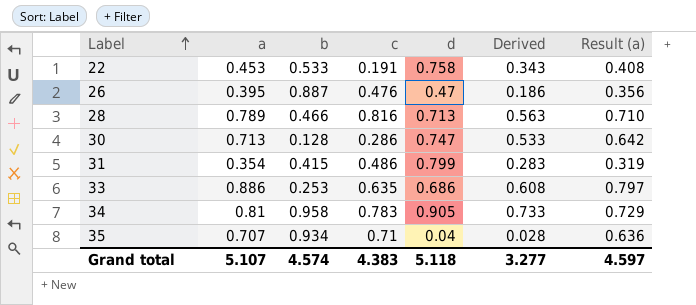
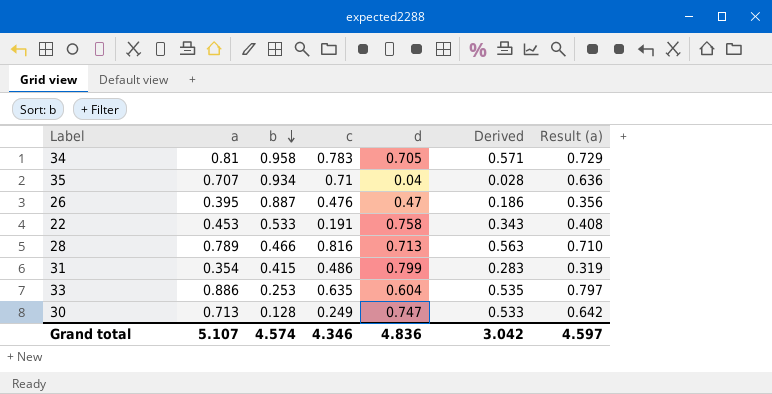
row order: Label ascending -> b descending
34 | d: 0.905 -> 0.705
34 | Derived: 0.733 -> 0.571
33 | d: 0.686 -> 0.604
33 | Derived: 0.608 -> 0.535
30 | c: 0.286 -> 0.249
Grand total | c: 4.383 -> 4.346
Grand total | d: 5.118 -> 4.836
Grand total | Derived: 3.277 -> 3.042

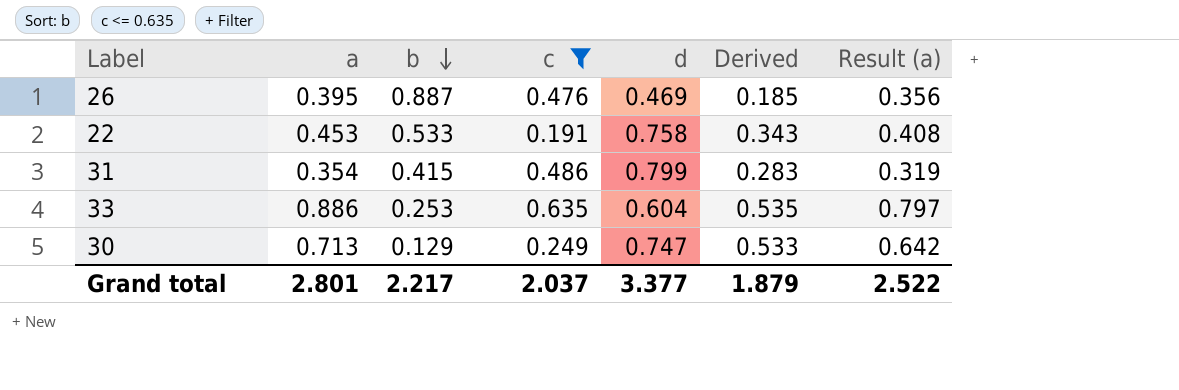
filter: none -> c <= 0.635
26 | d: 0.47 -> 0.469
26 | Derived: 0.186 -> 0.185
30 | b: 0.128 -> 0.129
Grand total | a: 5.107 -> 2.801
Grand total | b: 4.574 -> 2.217
Grand total | c: 4.346 -> 2.037
Grand total | d: 4.836 -> 3.377
Grand total | Derived: 3.042 -> 1.879
Grand total | Result (a): 4.597 -> 2.522

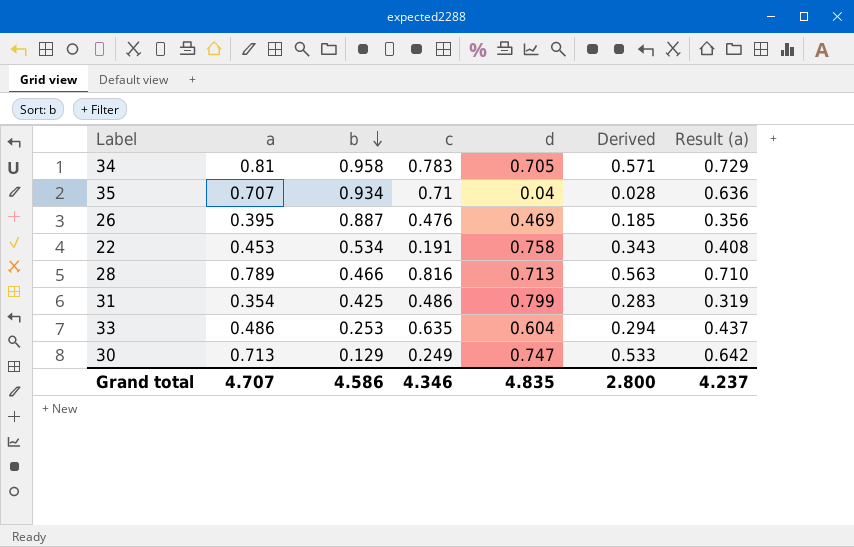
filter: c <= 0.635 -> none
22 | b: 0.533 -> 0.534
31 | b: 0.415 -> 0.425
33 | a: 0.886 -> 0.486
33 | Derived: 0.535 -> 0.294
33 | Result (a): 0.797 -> 0.437
Grand total | a: 2.801 -> 4.707
Grand total | b: 2.217 -> 4.586
Grand total | c: 2.037 -> 4.346
Grand total | d: 3.377 -> 4.835
Grand total | Derived: 1.879 -> 2.800
Grand total | Result (a): 2.522 -> 4.237

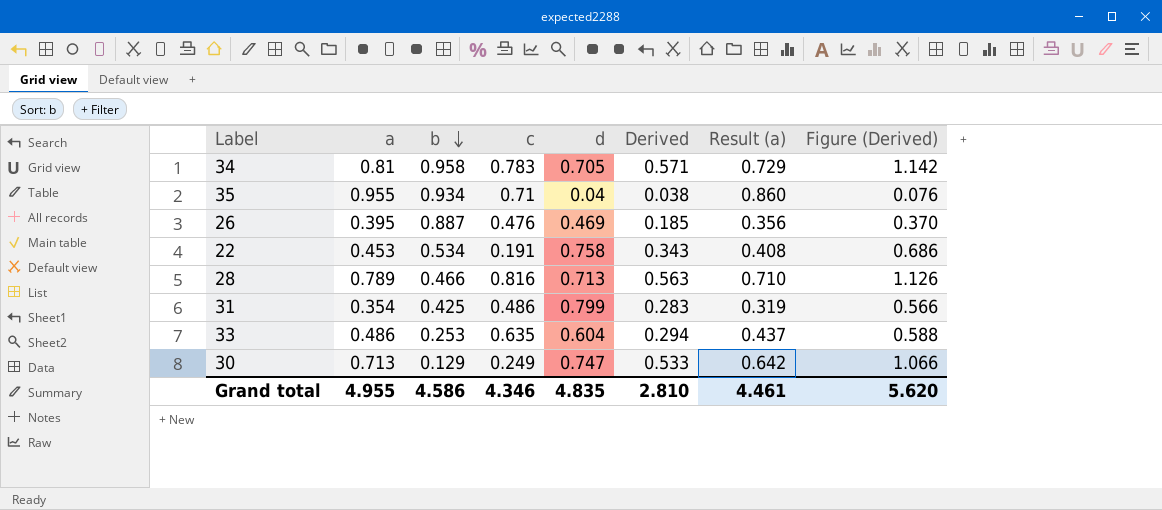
column Figure (Derived) | formula: none -> [Derived] * 2
35 | a: 0.707 -> 0.955
35 | Derived: 0.028 -> 0.038
35 | Result (a): 0.636 -> 0.860
Grand total | a: 4.707 -> 4.955
Grand total | Derived: 2.800 -> 2.810
Grand total | Result (a): 4.237 -> 4.461

